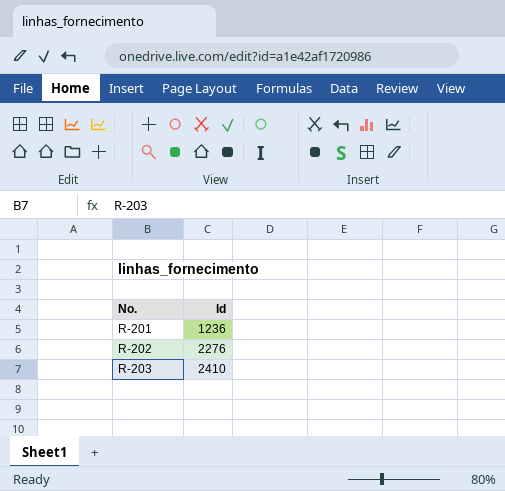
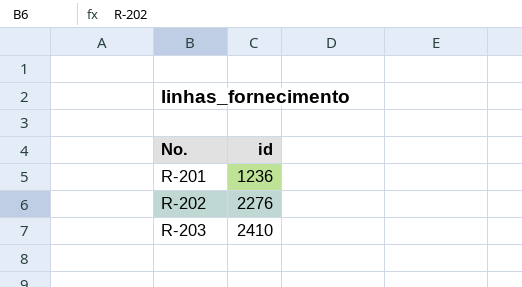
column name: Id -> id

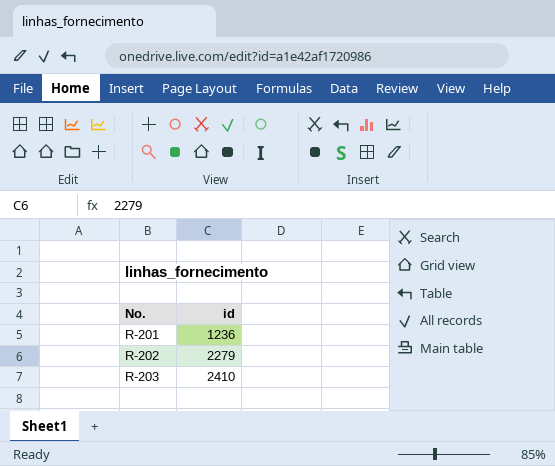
R-202 | id: 2276 -> 2279

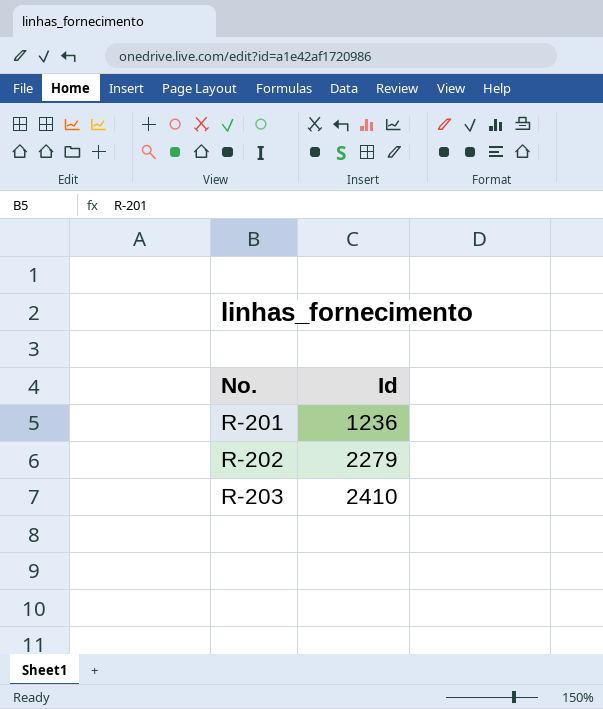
column name: id -> Id

